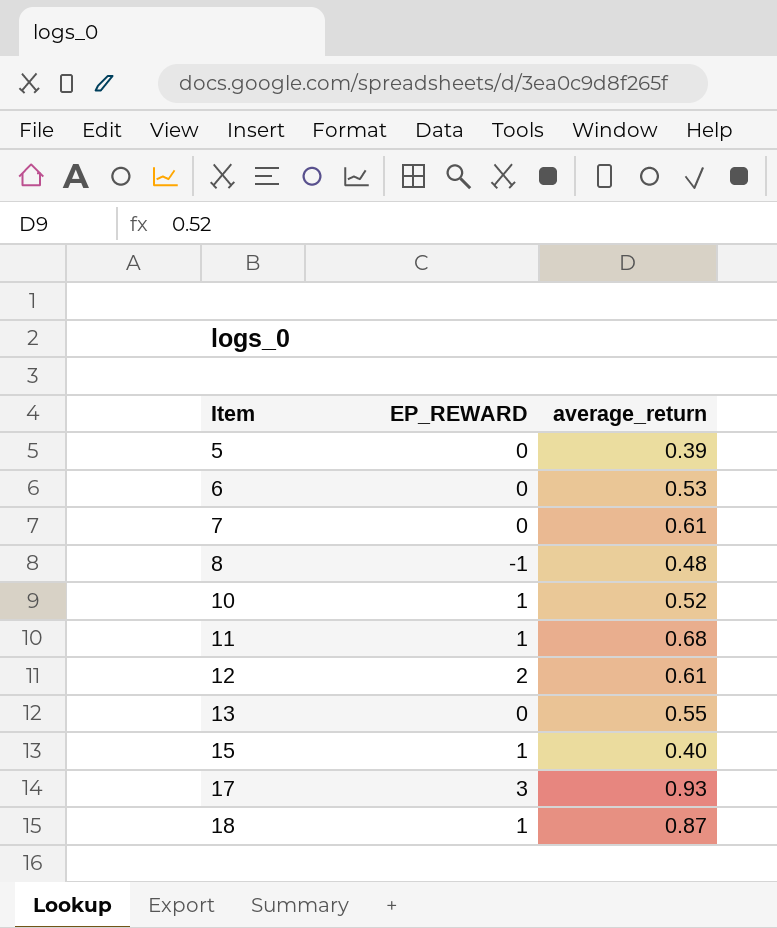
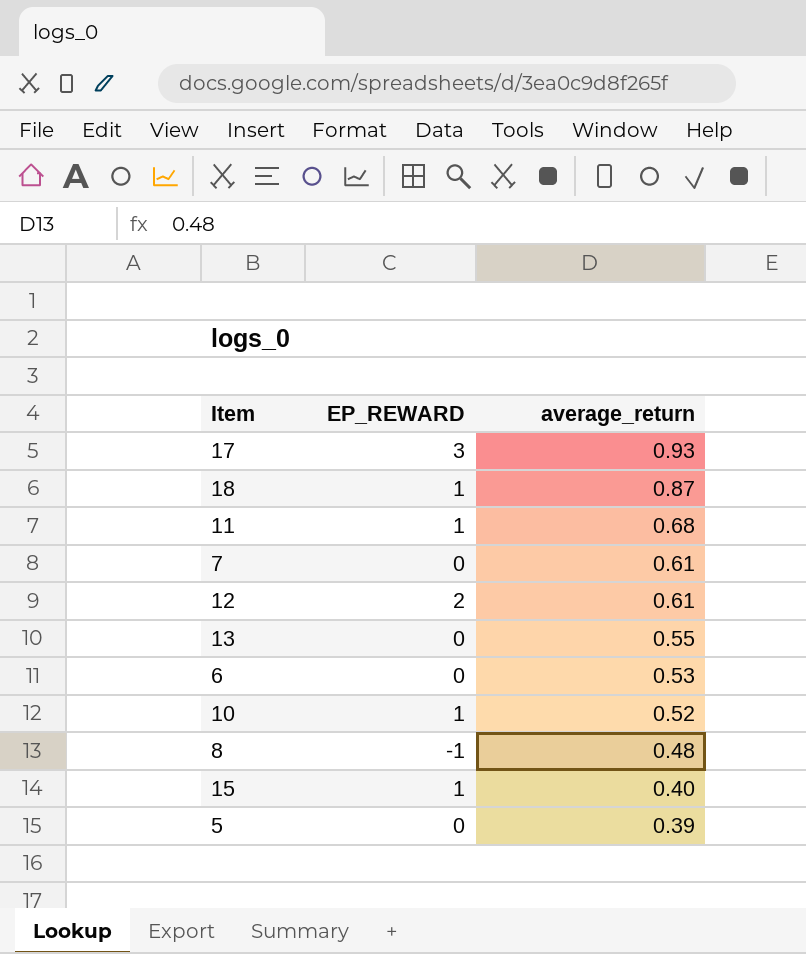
row order: Item ascending -> average_return descending

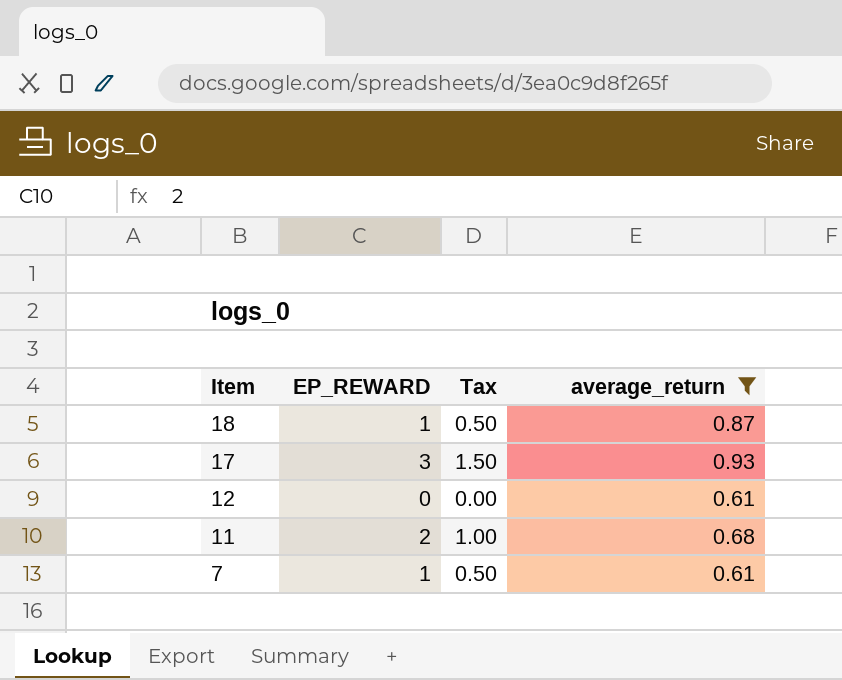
filter: none -> average_return >= 0.61
row order: average_return descending -> Item descending
column Tax | formula: none -> [EP_REWARD] * 0.5
12 | EP_REWARD: 2 -> 0
11 | EP_REWARD: 1 -> 2
7 | EP_REWARD: 0 -> 1

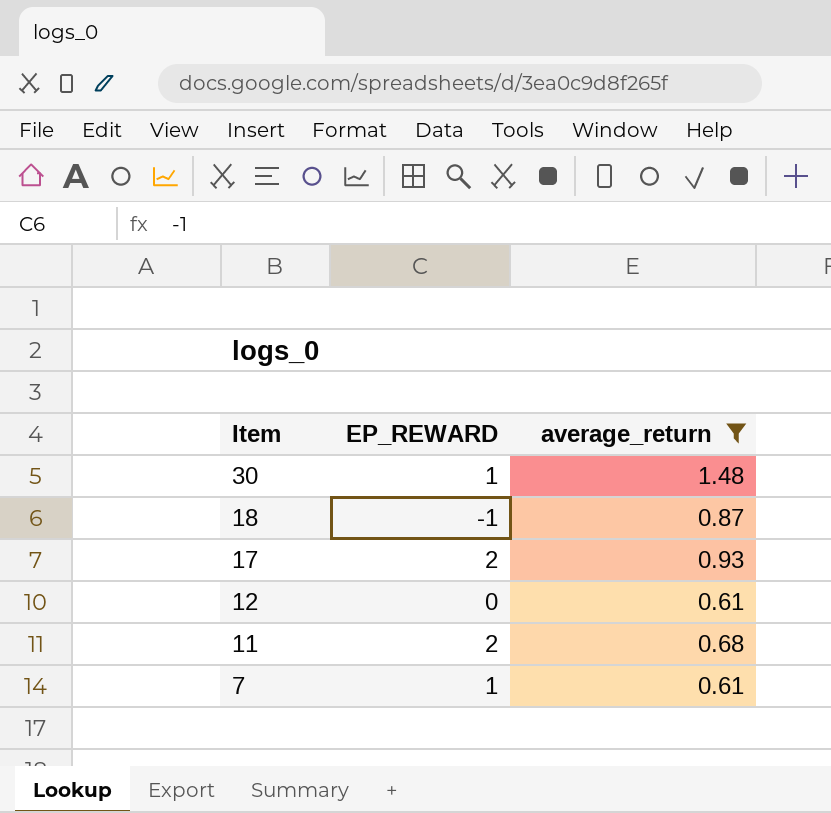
column Tax | formula: [EP_REWARD] * 0.5 -> none
row 30: none -> 1 | 1.48
18 | EP_REWARD: 1 -> -1
17 | EP_REWARD: 3 -> 2

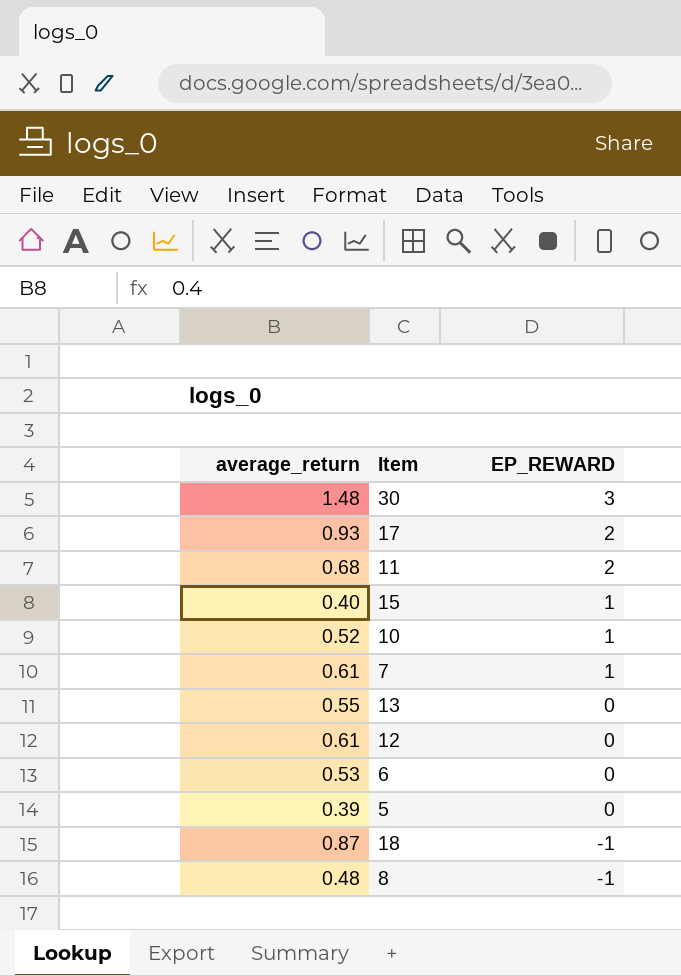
filter: average_return >= 0.61 -> none
row order: Item descending -> EP_REWARD descending
column average_return | position: 3 -> 1
30 | EP_REWARD: 1 -> 3

